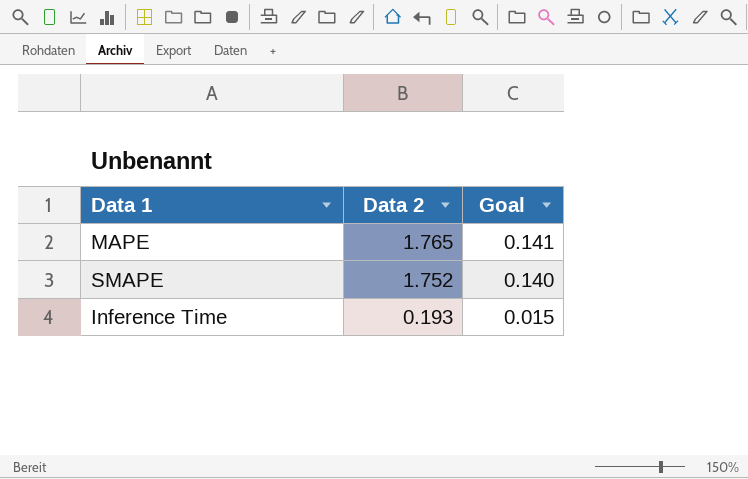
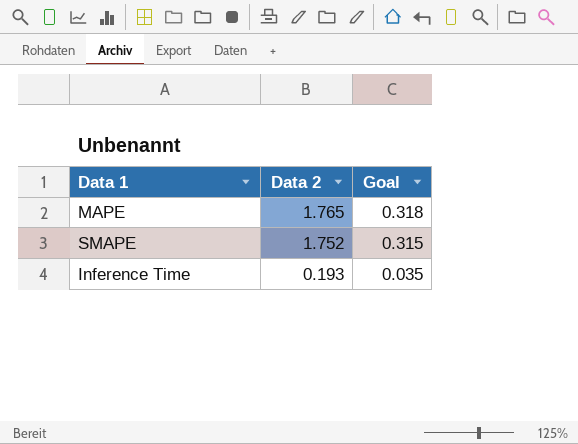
column Goal | formula: [Data 2] * 0.08 -> [Data 2] * 0.18

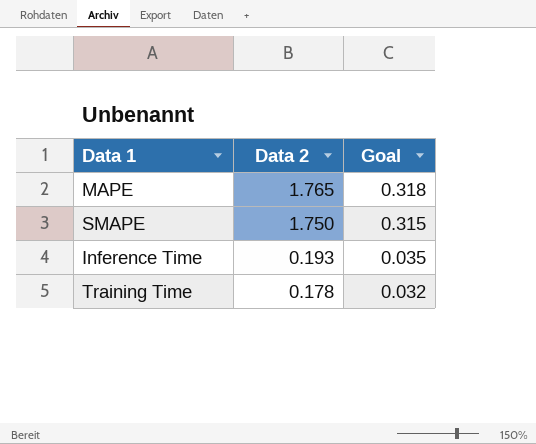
SMAPE | Data 2: 1.752 -> 1.750
row Training Time: none -> 0.178 | 0.032

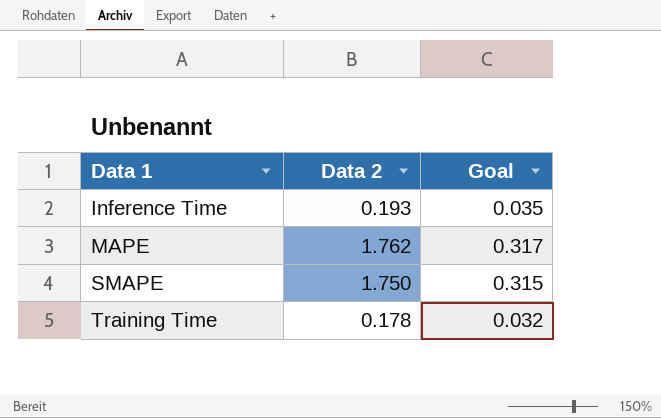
row order: Data 2 descending -> Data 1 ascending
MAPE | Data 2: 1.765 -> 1.762
MAPE | Goal: 0.318 -> 0.317

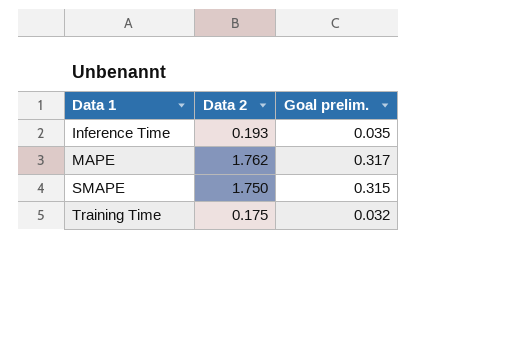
column name: Goal -> Goal prelim.
Training Time | Data 2: 0.178 -> 0.175

